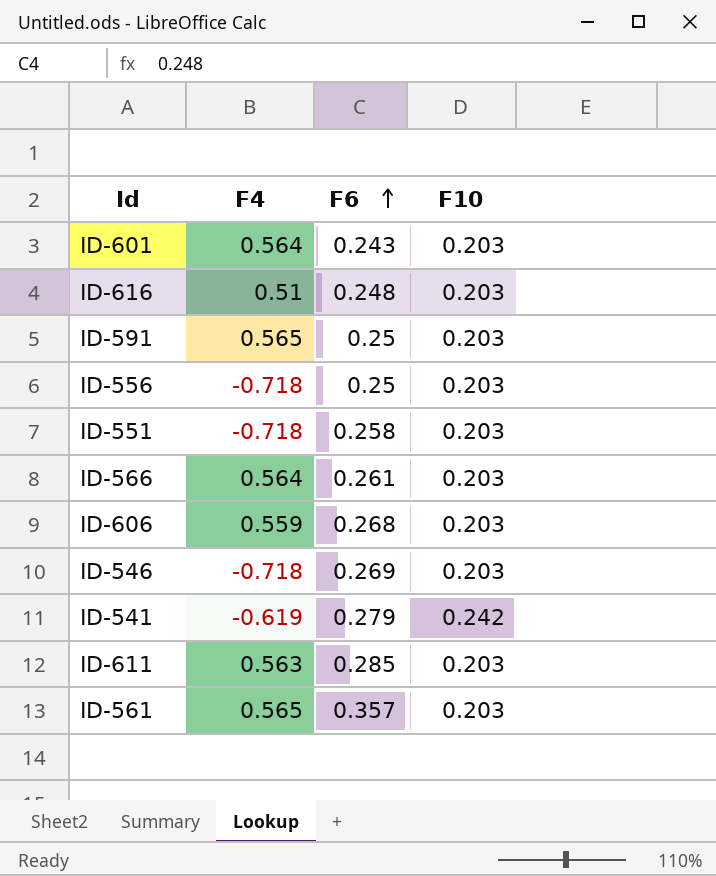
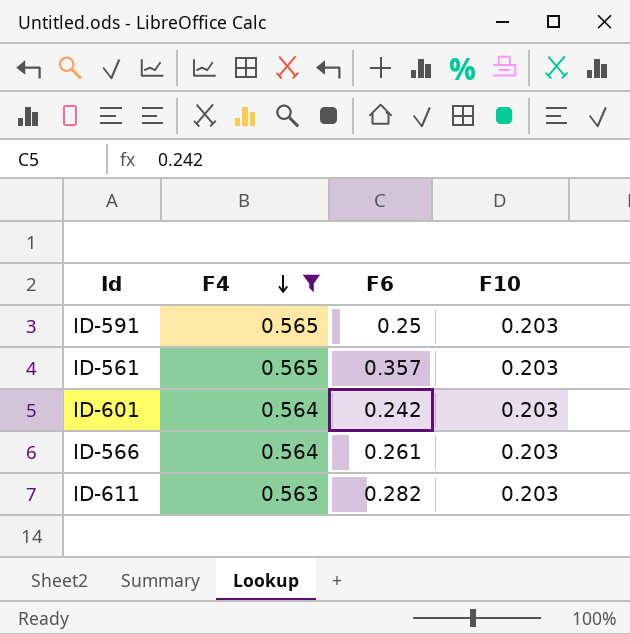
filter: none -> F4 >= 0.563
row order: F6 ascending -> F4 descending
ID-601 | F6: 0.243 -> 0.242
ID-611 | F6: 0.285 -> 0.282

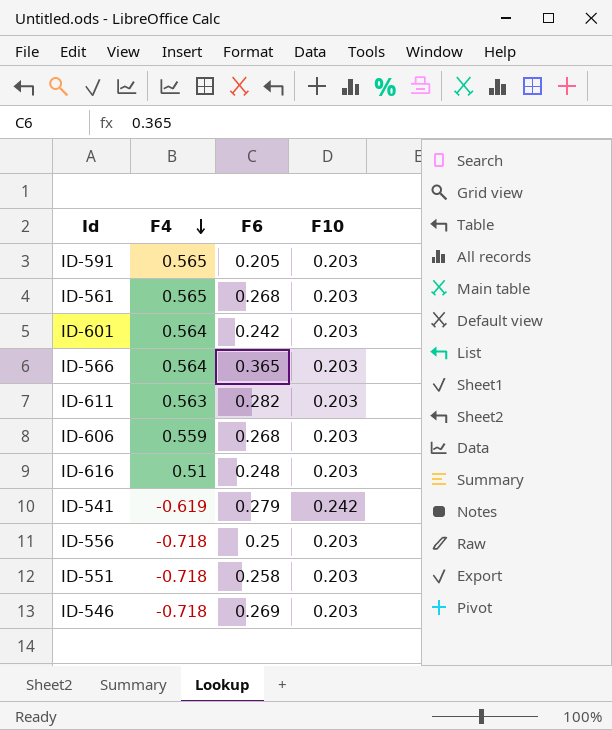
filter: F4 >= 0.563 -> none
ID-591 | F6: 0.25 -> 0.205
ID-561 | F6: 0.357 -> 0.268
ID-566 | F6: 0.261 -> 0.365

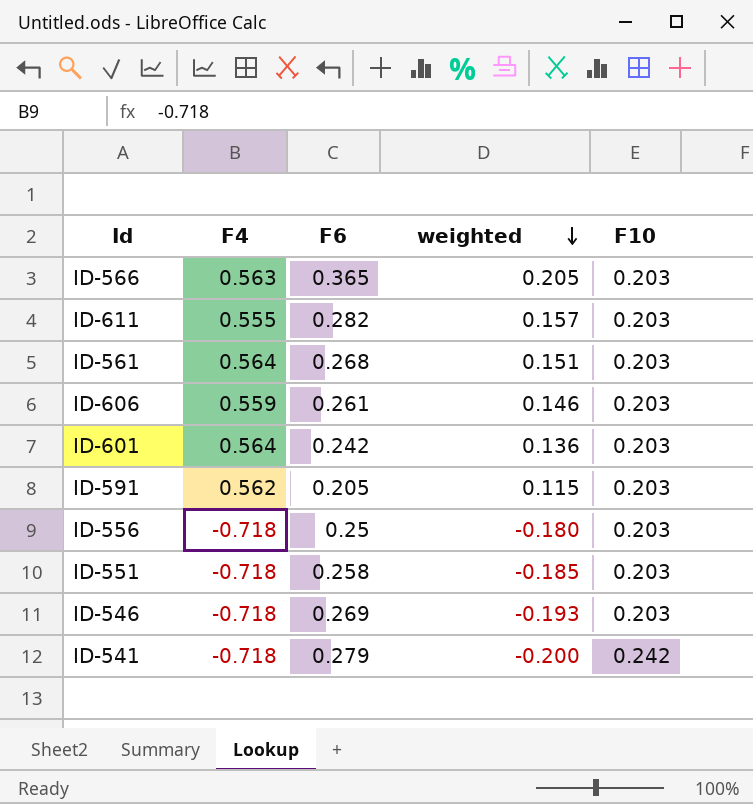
row order: F4 descending -> weighted descending
column weighted | formula: none -> [F4] * [F6]
row ID-616: 0.51 | 0.248 | 0.203 -> none
ID-566 | F4: 0.564 -> 0.563
ID-611 | F4: 0.563 -> 0.555
ID-561 | F4: 0.565 -> 0.564
ID-606 | F6: 0.268 -> 0.261
ID-591 | F4: 0.565 -> 0.562
ID-541 | F4: -0.619 -> -0.718

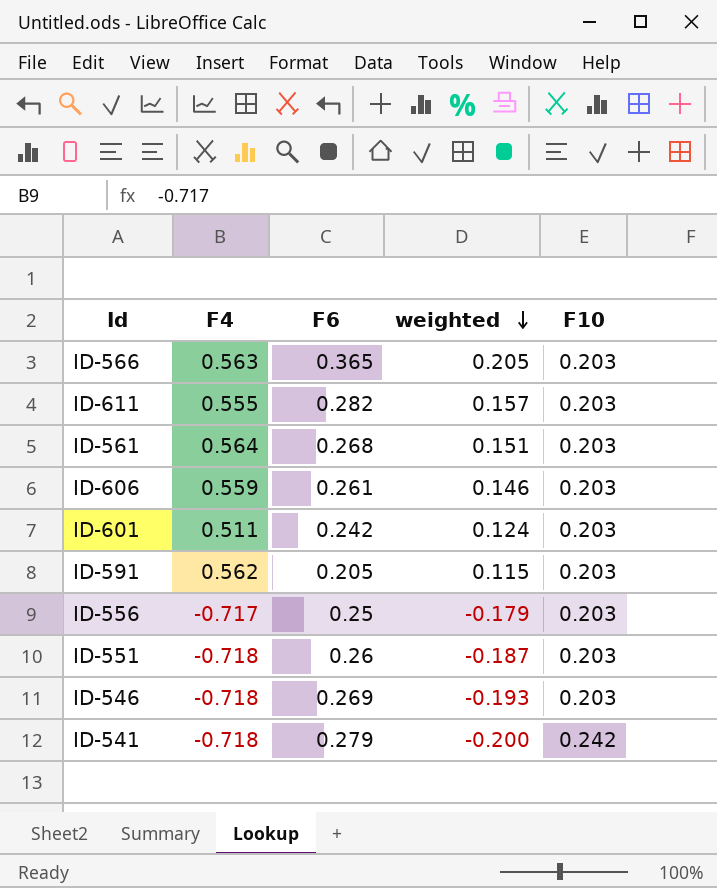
ID-601 | F4: 0.564 -> 0.511
ID-601 | weighted: 0.136 -> 0.124
ID-556 | F4: -0.718 -> -0.717
ID-556 | weighted: -0.180 -> -0.179
ID-551 | F6: 0.258 -> 0.26
ID-551 | weighted: -0.185 -> -0.187

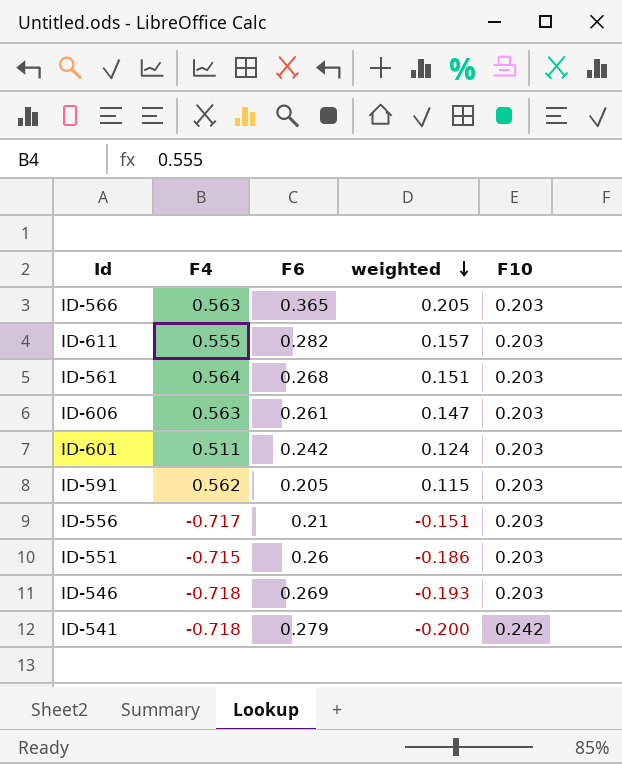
ID-606 | F4: 0.559 -> 0.563
ID-606 | weighted: 0.146 -> 0.147
ID-556 | F6: 0.25 -> 0.21
ID-556 | weighted: -0.179 -> -0.151
ID-551 | F4: -0.718 -> -0.715
ID-551 | weighted: -0.187 -> -0.186

